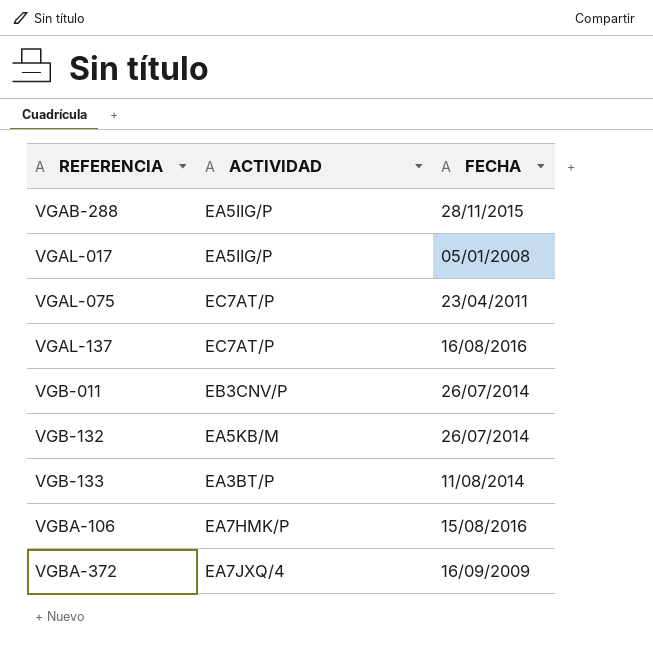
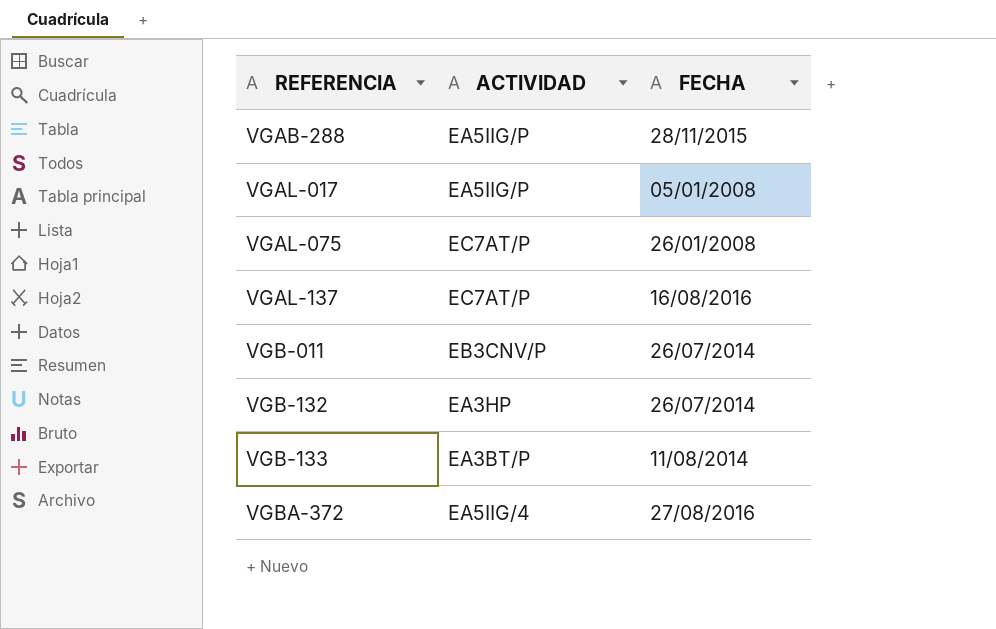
row VGBA-106: EA7HMK/P | 15/08/2016 -> none
VGAL-075 | FECHA: 23/04/2011 -> 26/01/2008
VGB-132 | ACTIVIDAD: EA5KB/M -> EA3HP
VGBA-372 | ACTIVIDAD: EA7JXQ/4 -> EA5IIG/4
VGBA-372 | FECHA: 16/09/2009 -> 27/08/2016

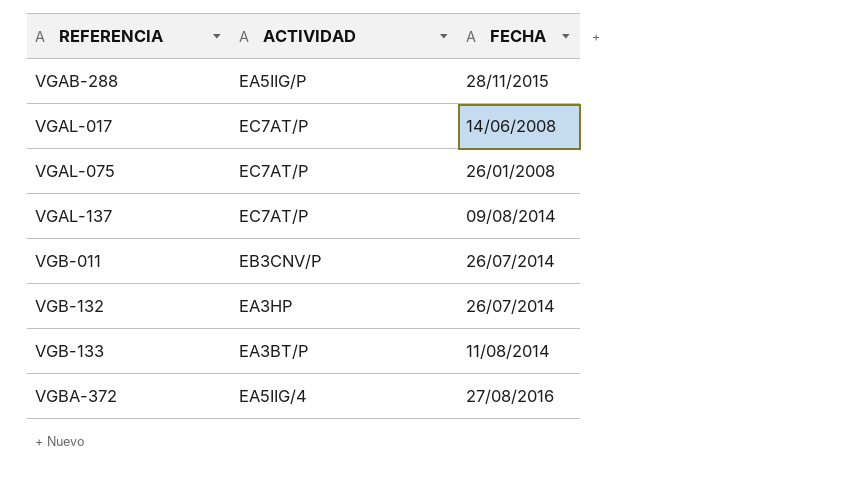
VGAL-017 | ACTIVIDAD: EA5IIG/P -> EC7AT/P
VGAL-017 | FECHA: 05/01/2008 -> 14/06/2008
VGAL-137 | FECHA: 16/08/2016 -> 09/08/2014

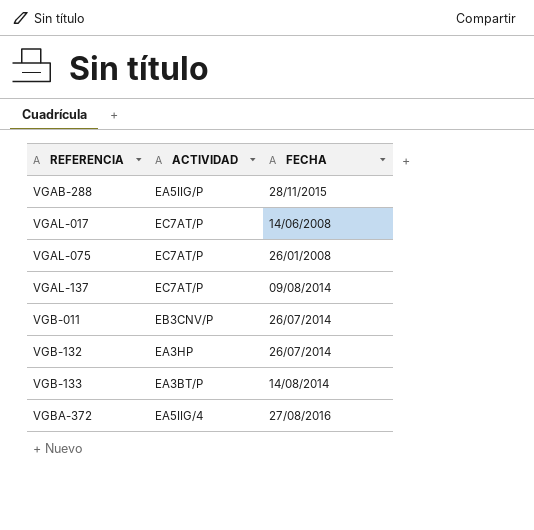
VGB-133 | FECHA: 11/08/2014 -> 14/08/2014

